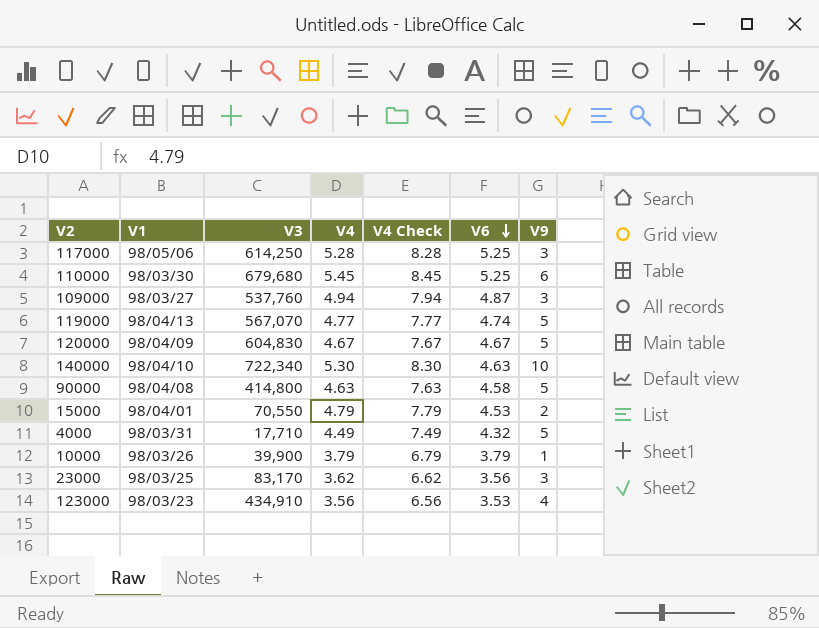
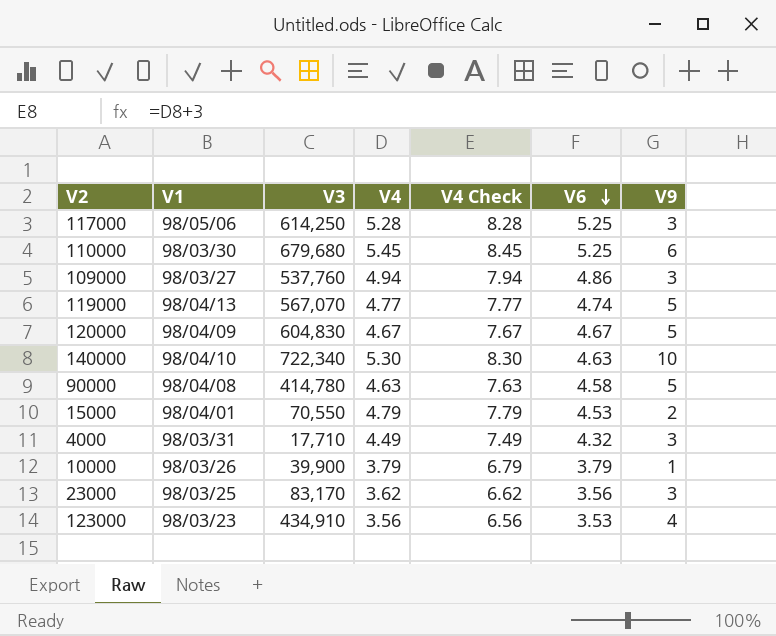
109000 | V6: 4.87 -> 4.86
90000 | V3: 414,800 -> 414,780
4000 | V9: 5 -> 3

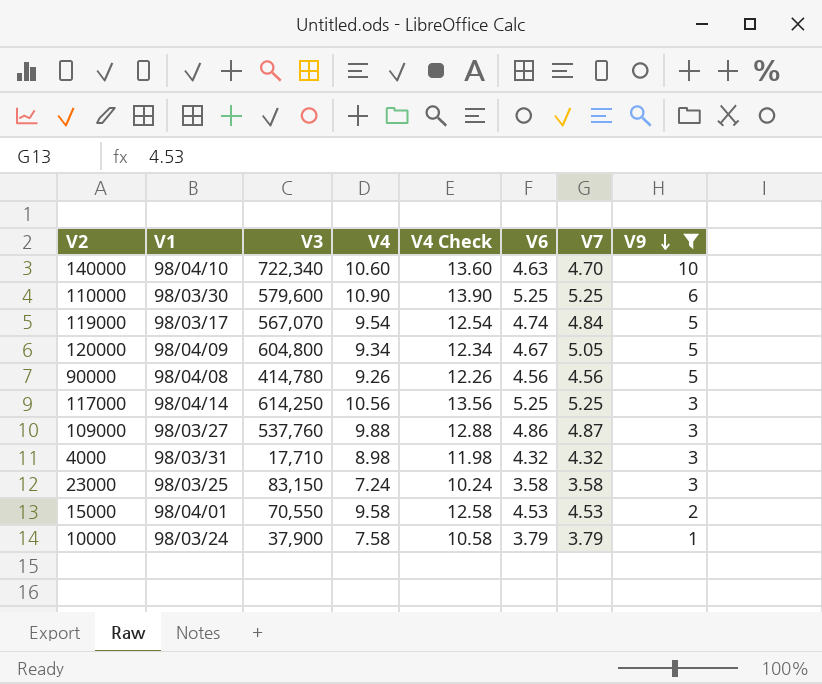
filter: none -> V9 != 4
row order: V6 descending -> V9 descending
column V7 | position: none -> 7
140000 | V4: 5.30 -> 10.60
140000 | V4 Check: 8.30 -> 13.60
110000 | V3: 679,680 -> 579,600
110000 | V4: 5.45 -> 10.90
110000 | V4 Check: 8.45 -> 13.90
119000 | V1: 98/04/13 -> 98/03/17
119000 | V4: 4.77 -> 9.54
119000 | V4 Check: 7.77 -> 12.54
120000 | V3: 604,830 -> 604,800
120000 | V4: 4.67 -> 9.34
120000 | V4 Check: 7.67 -> 12.34
90000 | V4: 4.63 -> 9.26
90000 | V4 Check: 7.63 -> 12.26
90000 | V6: 4.58 -> 4.56
117000 | V1: 98/05/06 -> 98/04/14
117000 | V4: 5.28 -> 10.56
117000 | V4 Check: 8.28 -> 13.56
109000 | V4: 4.94 -> 9.88
109000 | V4 Check: 7.94 -> 12.88
4000 | V4: 4.49 -> 8.98
4000 | V4 Check: 7.49 -> 11.98
23000 | V3: 83,170 -> 83,150
23000 | V4: 3.62 -> 7.24
23000 | V4 Check: 6.62 -> 10.24
23000 | V6: 3.56 -> 3.58
15000 | V4: 4.79 -> 9.58
15000 | V4 Check: 7.79 -> 12.58
10000 | V1: 98/03/26 -> 98/03/24
10000 | V3: 39,900 -> 37,900
10000 | V4: 3.79 -> 7.58
10000 | V4 Check: 6.79 -> 10.58

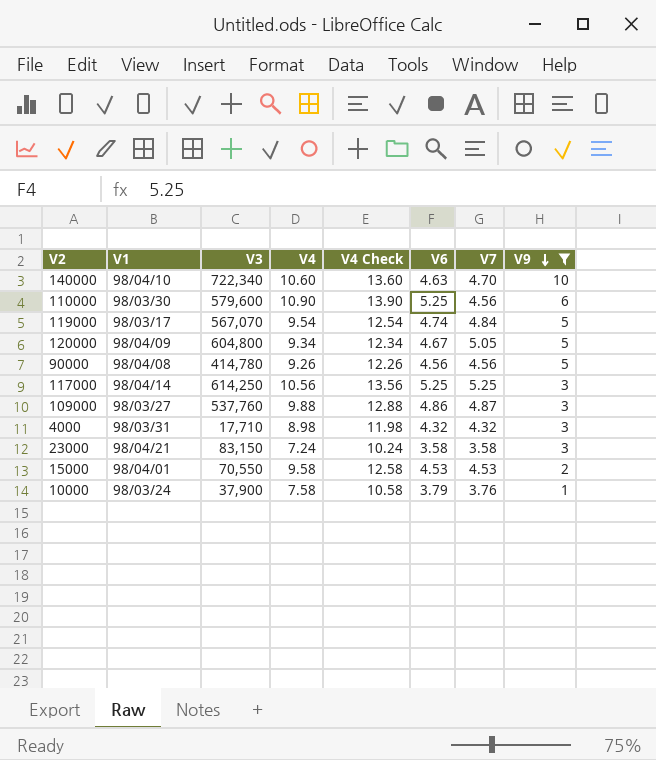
110000 | V7: 5.25 -> 4.56
23000 | V1: 98/03/25 -> 98/04/21
10000 | V7: 3.79 -> 3.76

